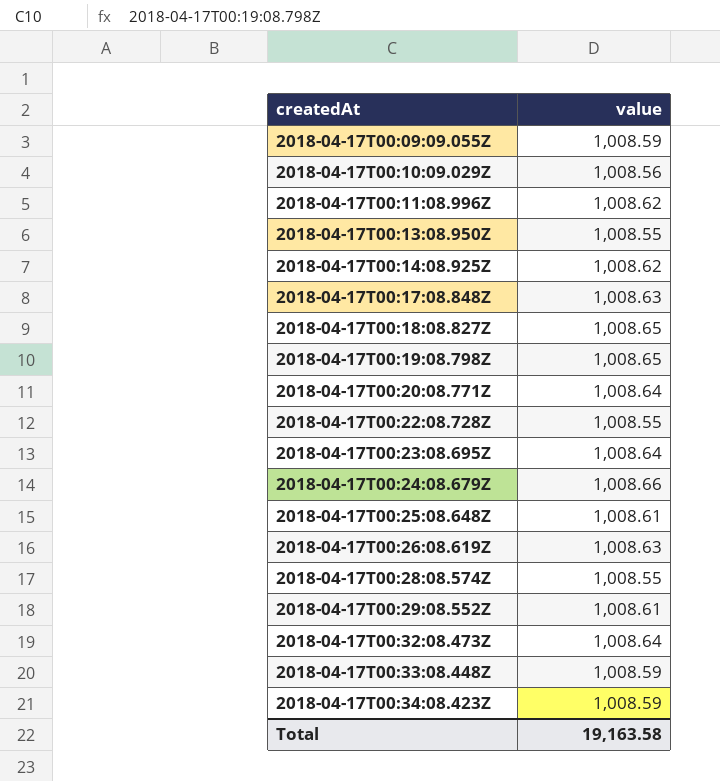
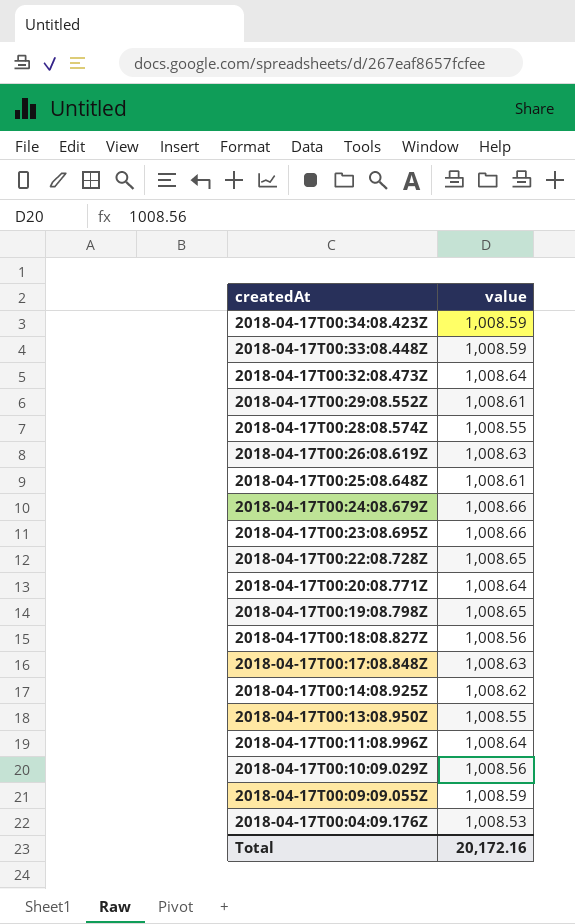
row order: createdAt ascending -> createdAt descending
2018-04-17T00:23:08.695Z | value: 1,008.64 -> 1,008.66
2018-04-17T00:22:08.728Z | value: 1,008.55 -> 1,008.65
2018-04-17T00:18:08.827Z | value: 1,008.65 -> 1,008.56
2018-04-17T00:11:08.996Z | value: 1,008.62 -> 1,008.64
row 2018-04-17T00:04:09.176Z: none -> 1,008.53
Total | value: 19,163.58 -> 20,172.16

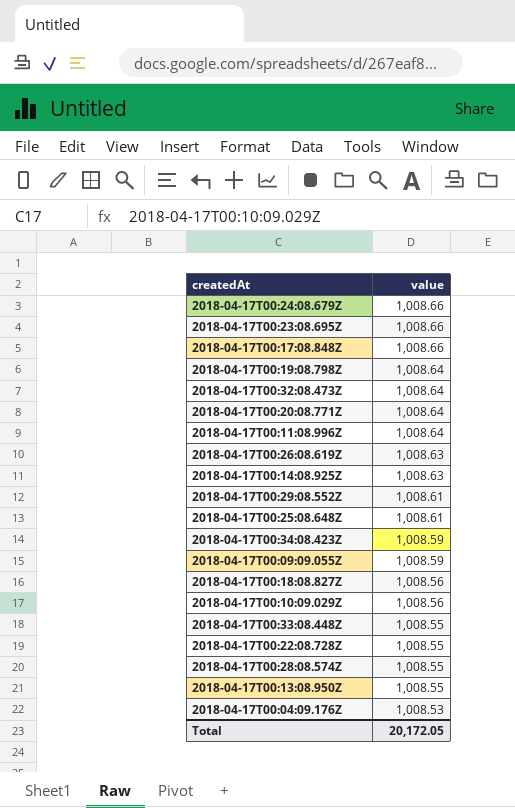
row order: createdAt descending -> value descending
2018-04-17T00:17:08.848Z | value: 1,008.63 -> 1,008.66
2018-04-17T00:19:08.798Z | value: 1,008.65 -> 1,008.64
2018-04-17T00:14:08.925Z | value: 1,008.62 -> 1,008.63
2018-04-17T00:33:08.448Z | value: 1,008.59 -> 1,008.55
2018-04-17T00:22:08.728Z | value: 1,008.65 -> 1,008.55
Total | value: 20,172.16 -> 20,172.05

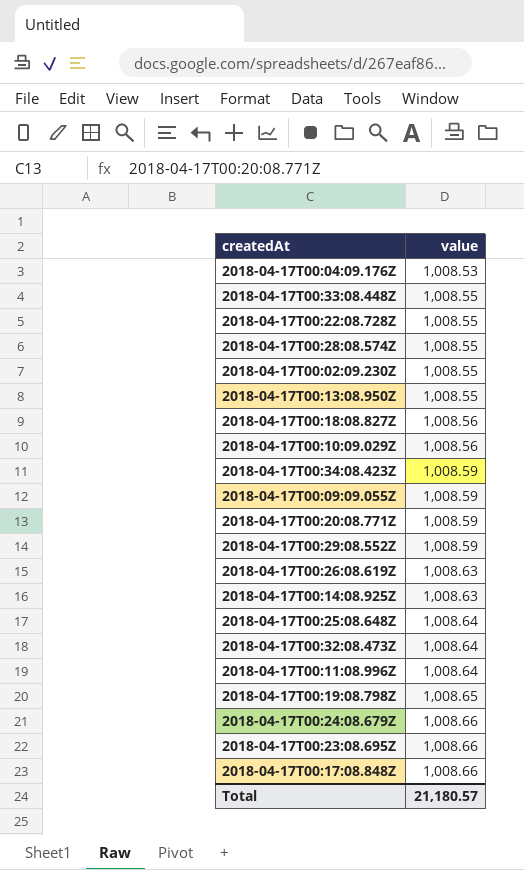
row order: value descending -> value ascending
row 2018-04-17T00:02:09.230Z: none -> 1,008.55
2018-04-17T00:20:08.771Z | value: 1,008.64 -> 1,008.59
2018-04-17T00:29:08.552Z | value: 1,008.61 -> 1,008.59
2018-04-17T00:25:08.648Z | value: 1,008.61 -> 1,008.64
2018-04-17T00:19:08.798Z | value: 1,008.64 -> 1,008.65
Total | value: 20,172.05 -> 21,180.57

